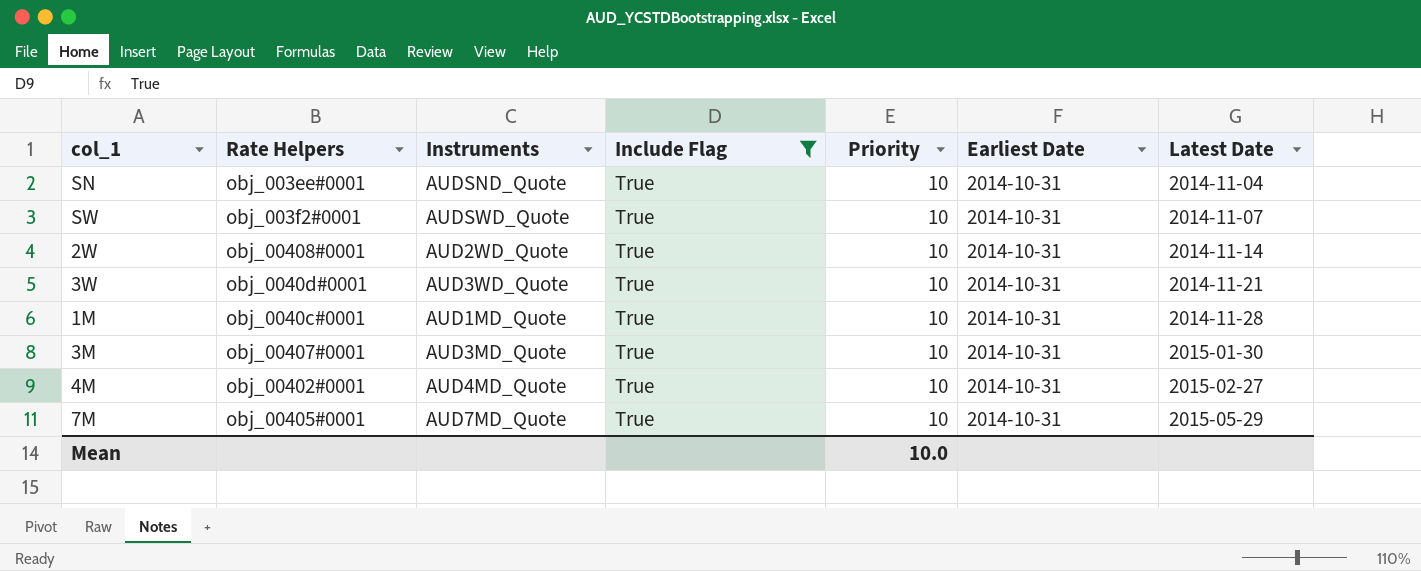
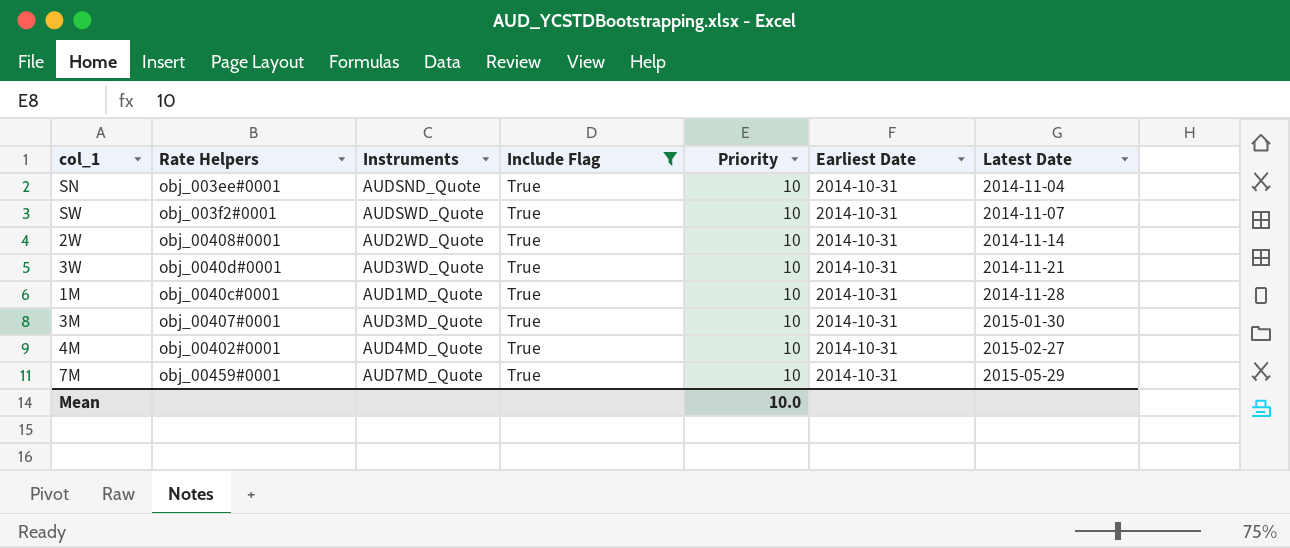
7M | Rate Helpers: obj_00405#0001 -> obj_00459#0001

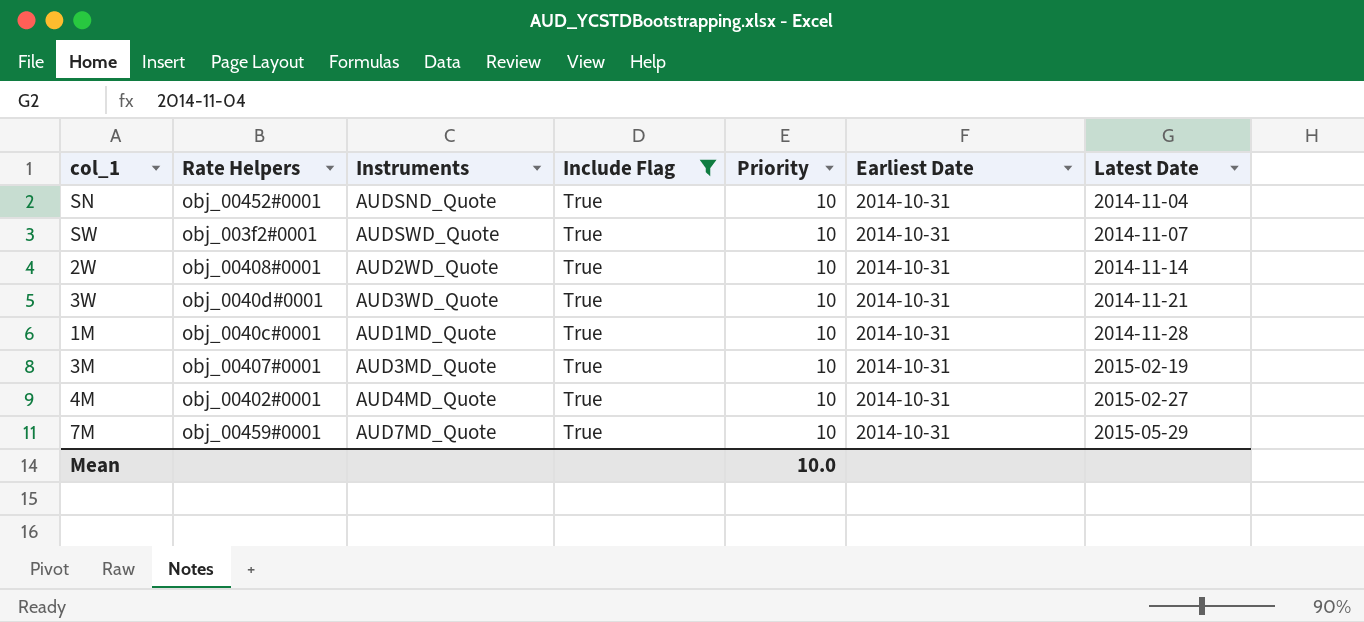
SN | Rate Helpers: obj_003ee#0001 -> obj_00452#0001
3M | Latest Date: 2015-01-30 -> 2015-02-19

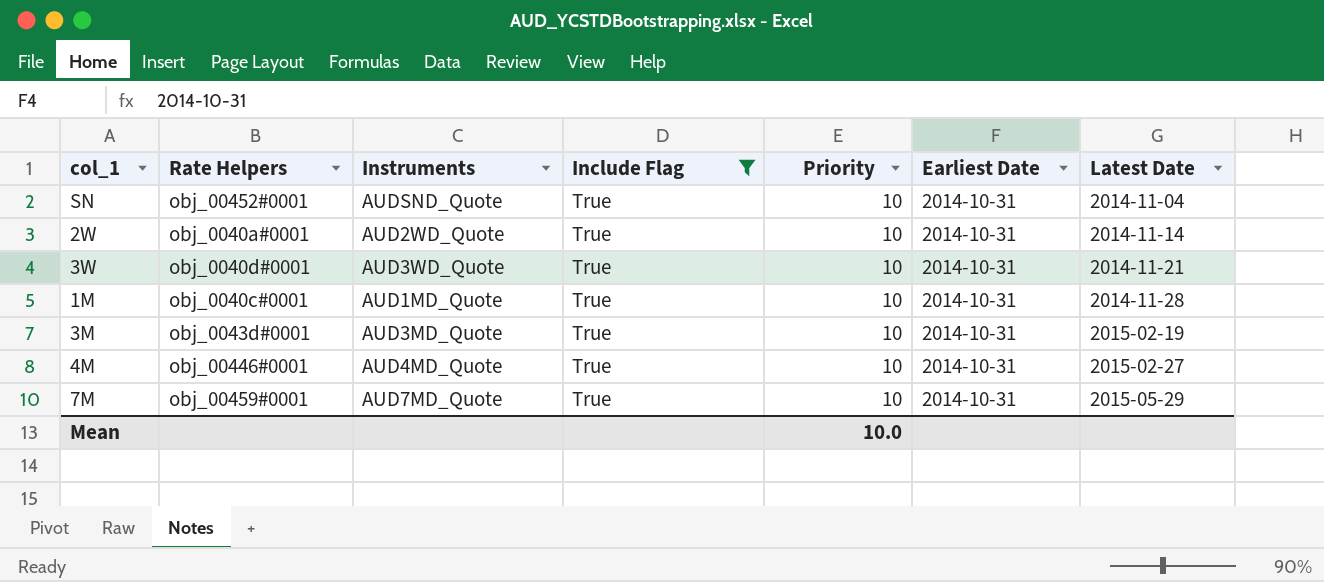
row SW: obj_003f2#0001 | AUDSWD_Quote | True | 10 | 2014-10-31 | 2014-11-07 -> none
2W | Rate Helpers: obj_00408#0001 -> obj_0040a#0001
3M | Rate Helpers: obj_00407#0001 -> obj_0043d#0001
4M | Rate Helpers: obj_00402#0001 -> obj_00446#0001

